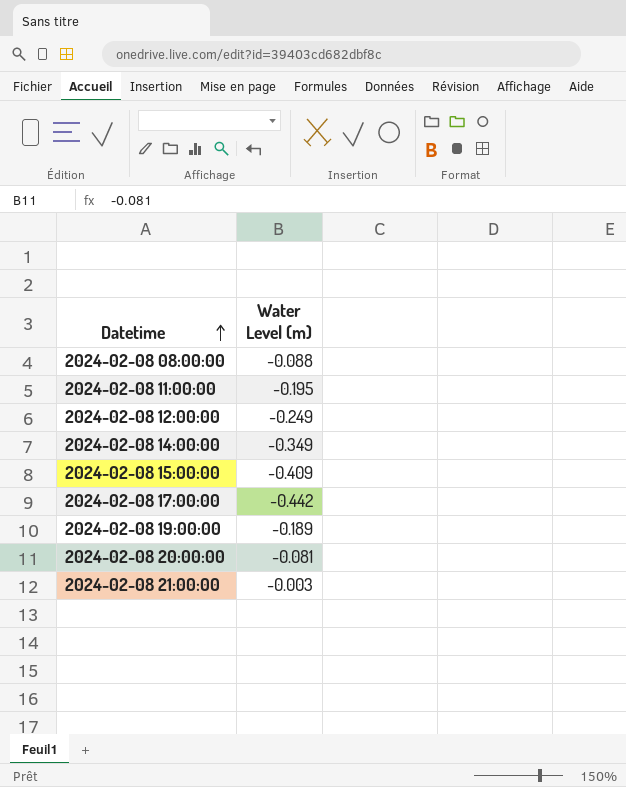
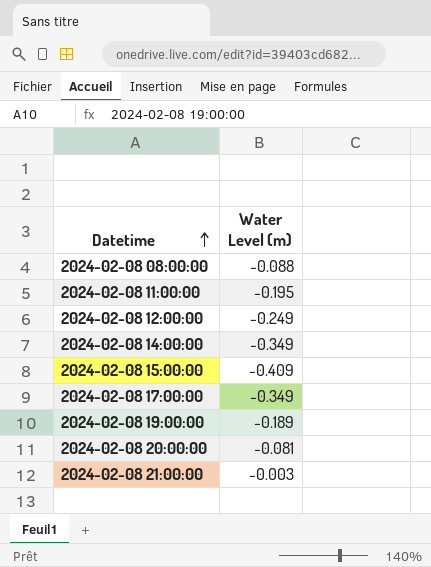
2024-02-08 17:00:00 | Water Level (m): -0.442 -> -0.349

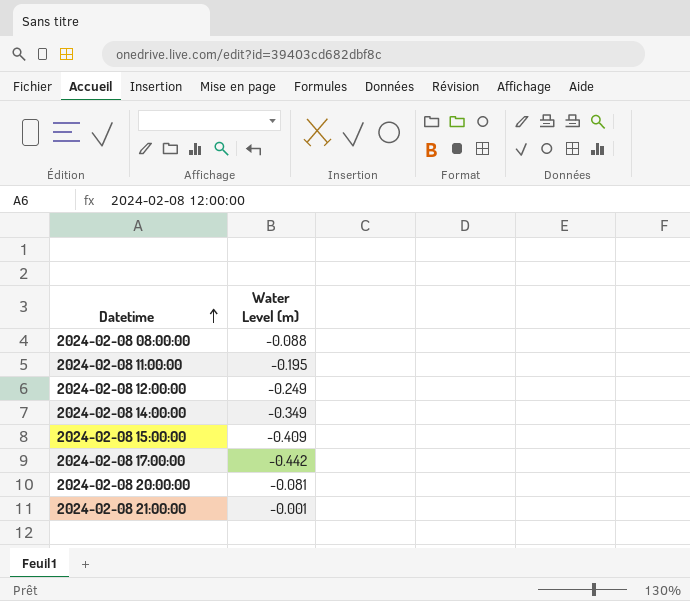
row 2024-02-08 19:00:00: -0.189 -> none
2024-02-08 17:00:00 | Water Level (m): -0.349 -> -0.442
2024-02-08 21:00:00 | Water Level (m): -0.003 -> -0.001

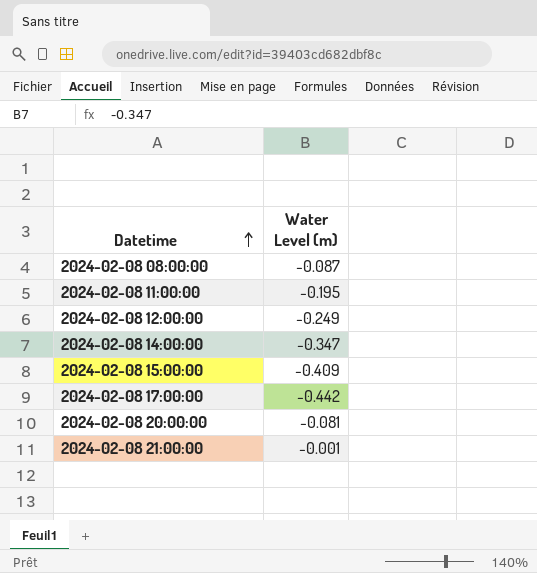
2024-02-08 08:00:00 | Water Level (m): -0.088 -> -0.087
2024-02-08 14:00:00 | Water Level (m): -0.349 -> -0.347

